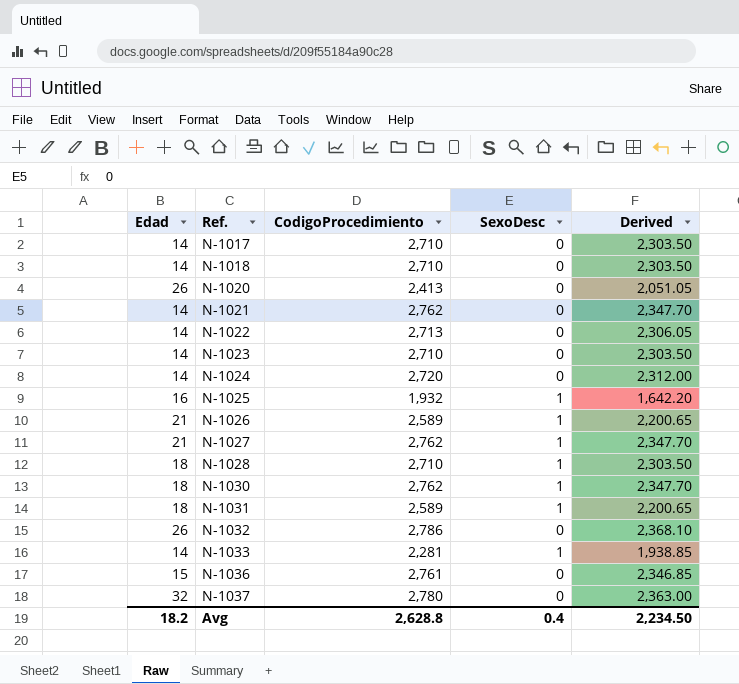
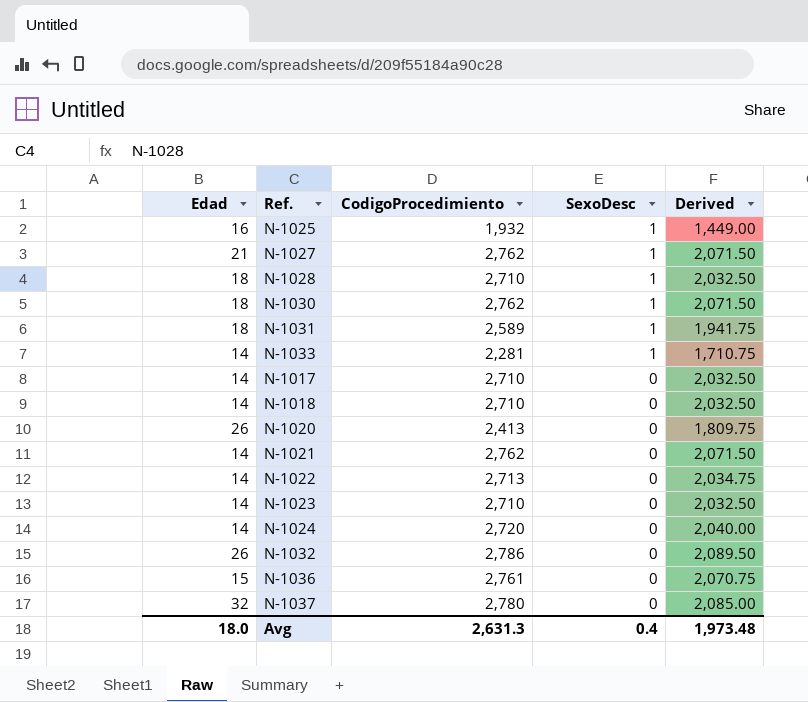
row order: Ref. ascending -> SexoDesc descending
column Derived | formula: [CodigoProcedimiento] * 0.85 -> [CodigoProcedimiento] * 0.75
row N-1026: 21 | 2,589 | 1 | 2,200.65 -> none
Avg | Edad: 18.2 -> 18.0
Avg | CodigoProcedimiento: 2,628.8 -> 2,631.3
Avg | Derived: 2,234.50 -> 1,973.48

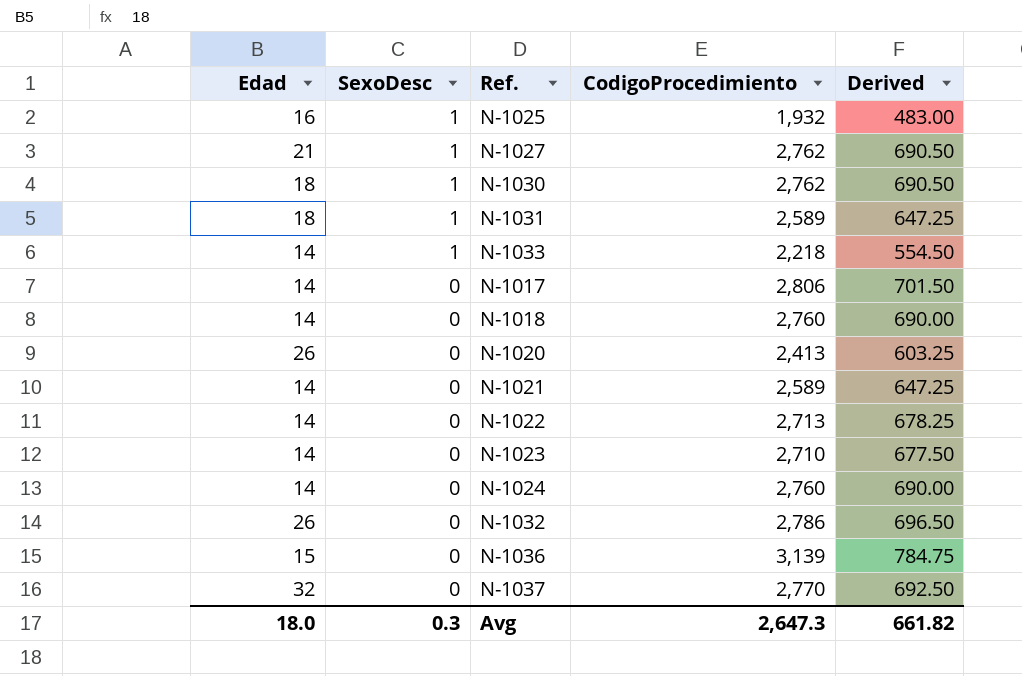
column SexoDesc | position: 4 -> 2
column Derived | formula: [CodigoProcedimiento] * 0.75 -> [CodigoProcedimiento] * 0.25
row N-1028: 18 | 2,710 | 1 | 2,032.50 -> none
N-1033 | CodigoProcedimiento: 2,281 -> 2,218
N-1017 | CodigoProcedimiento: 2,710 -> 2,806
N-1018 | CodigoProcedimiento: 2,710 -> 2,760
N-1021 | CodigoProcedimiento: 2,762 -> 2,589
N-1024 | CodigoProcedimiento: 2,720 -> 2,760
N-1036 | CodigoProcedimiento: 2,761 -> 3,139
N-1037 | CodigoProcedimiento: 2,780 -> 2,770
Avg | SexoDesc: 0.4 -> 0.3
Avg | CodigoProcedimiento: 2,631.3 -> 2,647.3
Avg | Derived: 1,973.48 -> 661.82

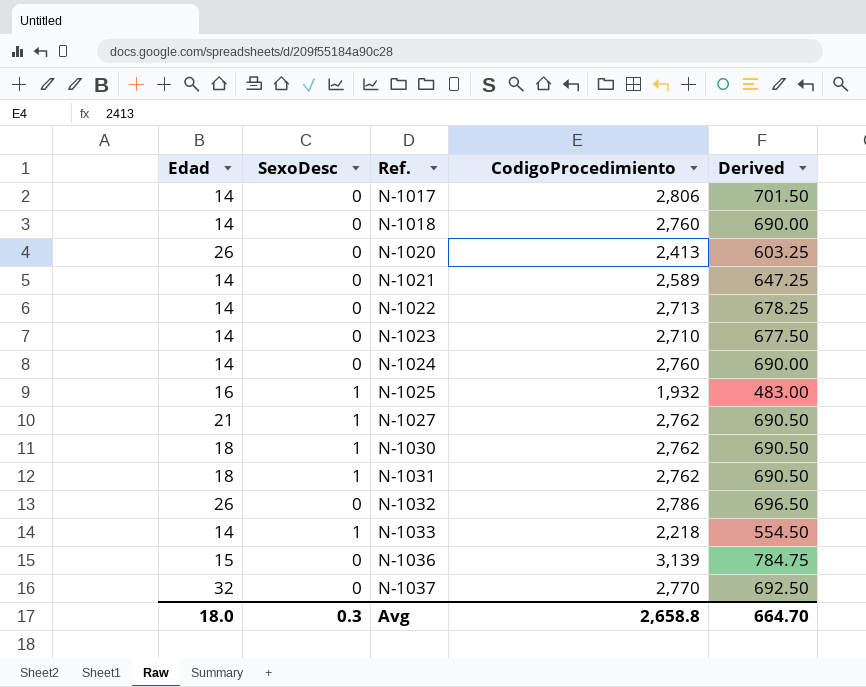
row order: SexoDesc descending -> Ref. ascending
N-1031 | CodigoProcedimiento: 2,589 -> 2,762
N-1031 | Derived: 647.25 -> 690.50
Avg | CodigoProcedimiento: 2,647.3 -> 2,658.8
Avg | Derived: 661.82 -> 664.70

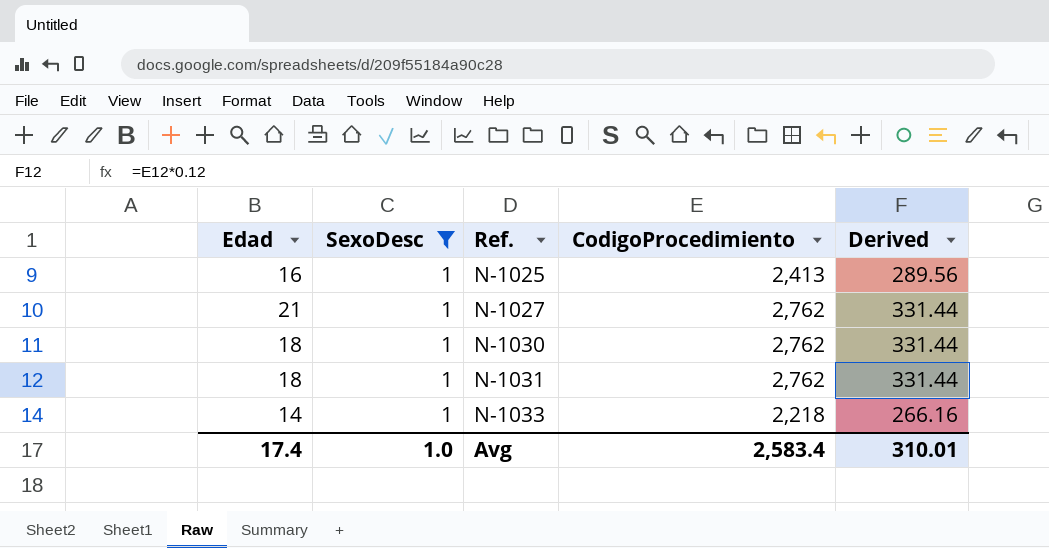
filter: none -> SexoDesc = 1
column Derived | formula: [CodigoProcedimiento] * 0.25 -> [CodigoProcedimiento] * 0.12
N-1025 | CodigoProcedimiento: 1,932 -> 2,413
Avg | Edad: 18.0 -> 17.4
Avg | SexoDesc: 0.3 -> 1.0
Avg | CodigoProcedimiento: 2,658.8 -> 2,583.4
Avg | Derived: 664.70 -> 310.01

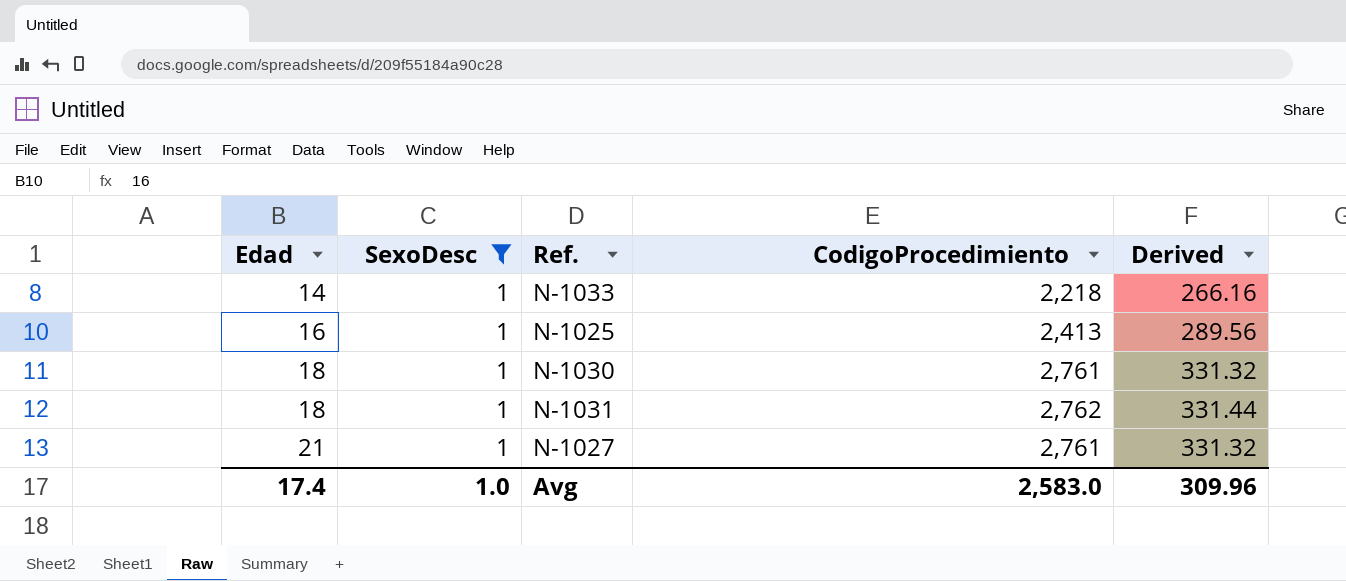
row order: Ref. ascending -> Edad ascending
N-1030 | CodigoProcedimiento: 2,762 -> 2,761
N-1030 | Derived: 331.44 -> 331.32
N-1027 | CodigoProcedimiento: 2,762 -> 2,761
N-1027 | Derived: 331.44 -> 331.32
Avg | CodigoProcedimiento: 2,583.4 -> 2,583.0
Avg | Derived: 310.01 -> 309.96

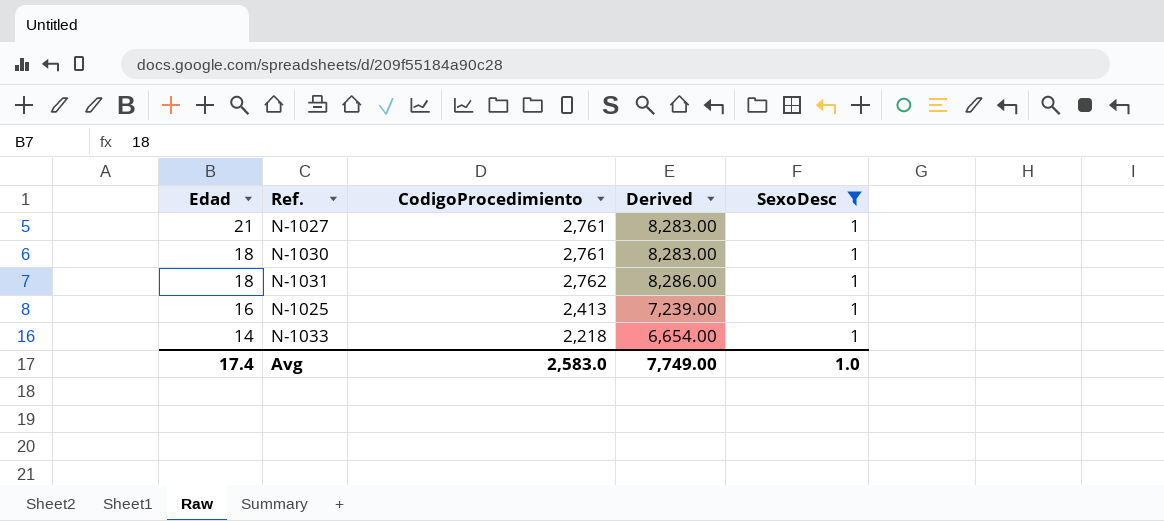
row order: Edad ascending -> Edad descending
column Derived | formula: [CodigoProcedimiento] * 0.12 -> [CodigoProcedimiento] * 3
column SexoDesc | position: 2 -> 5
Avg | Derived: 309.96 -> 7,749.00

